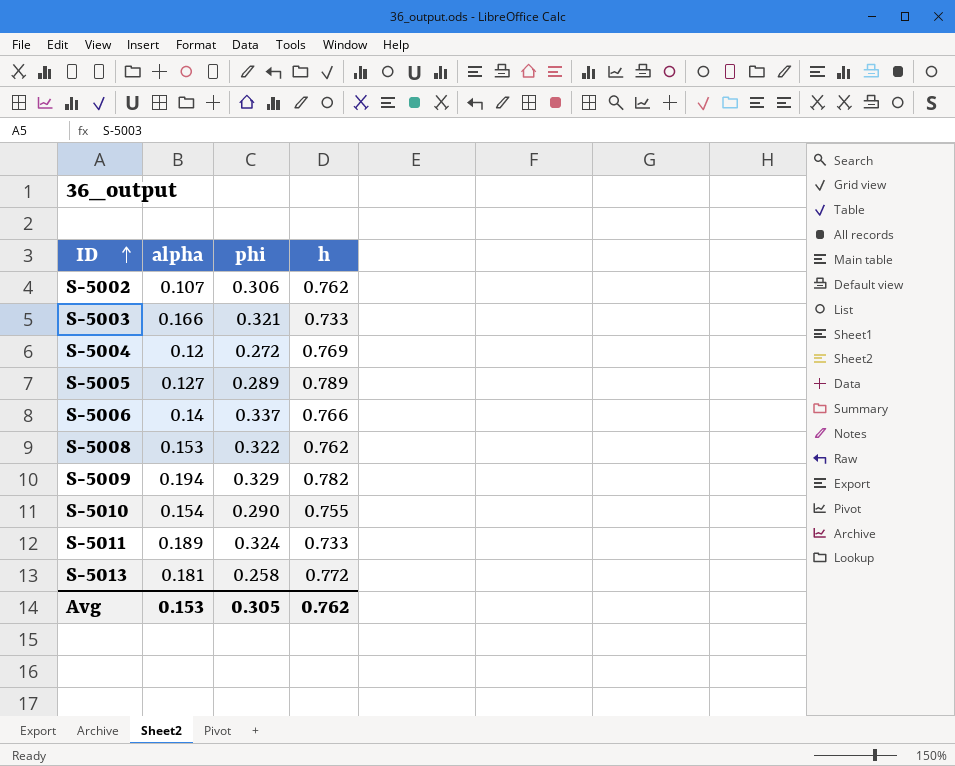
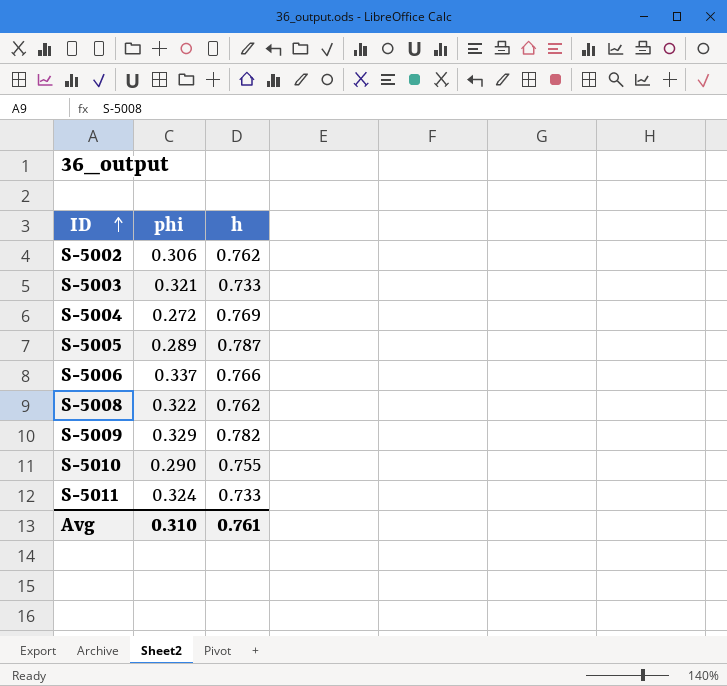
column alpha | position: 2 -> none
row S-5013: 0.181 | 0.258 | 0.772 -> none
S-5005 | h: 0.789 -> 0.787
Avg | phi: 0.305 -> 0.310
Avg | h: 0.762 -> 0.761

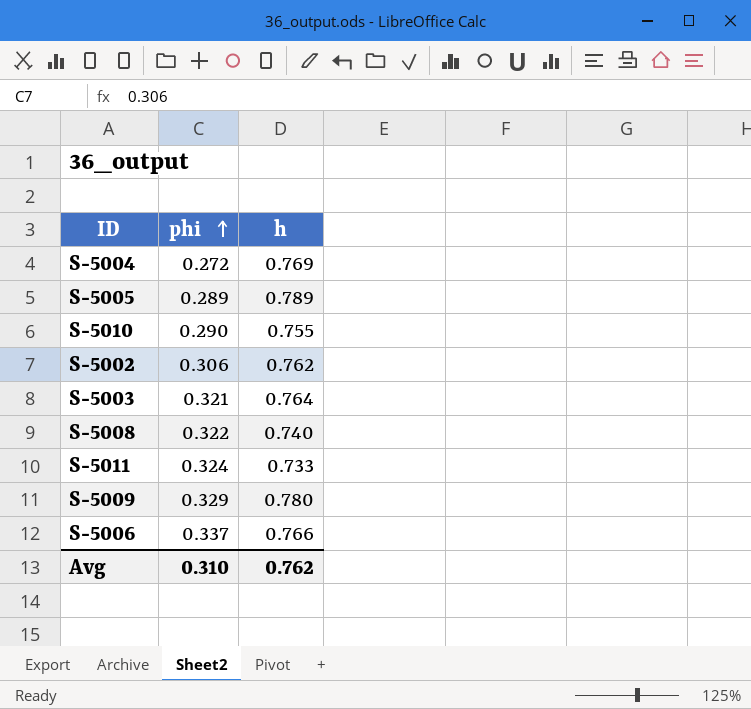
row order: ID ascending -> phi ascending
S-5005 | h: 0.787 -> 0.789
S-5003 | h: 0.733 -> 0.764
S-5008 | h: 0.762 -> 0.740
S-5009 | h: 0.782 -> 0.780
Avg | h: 0.761 -> 0.762

